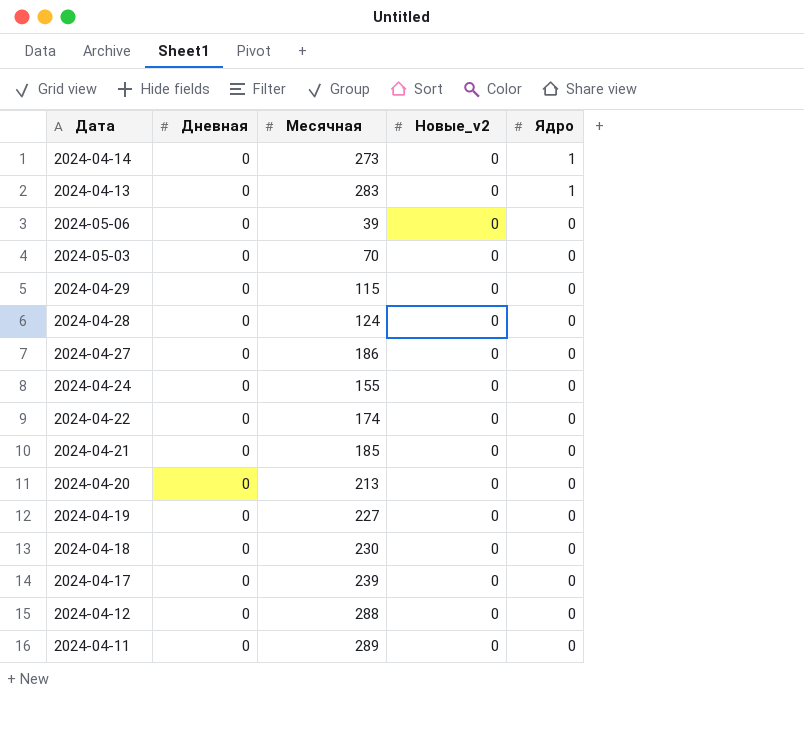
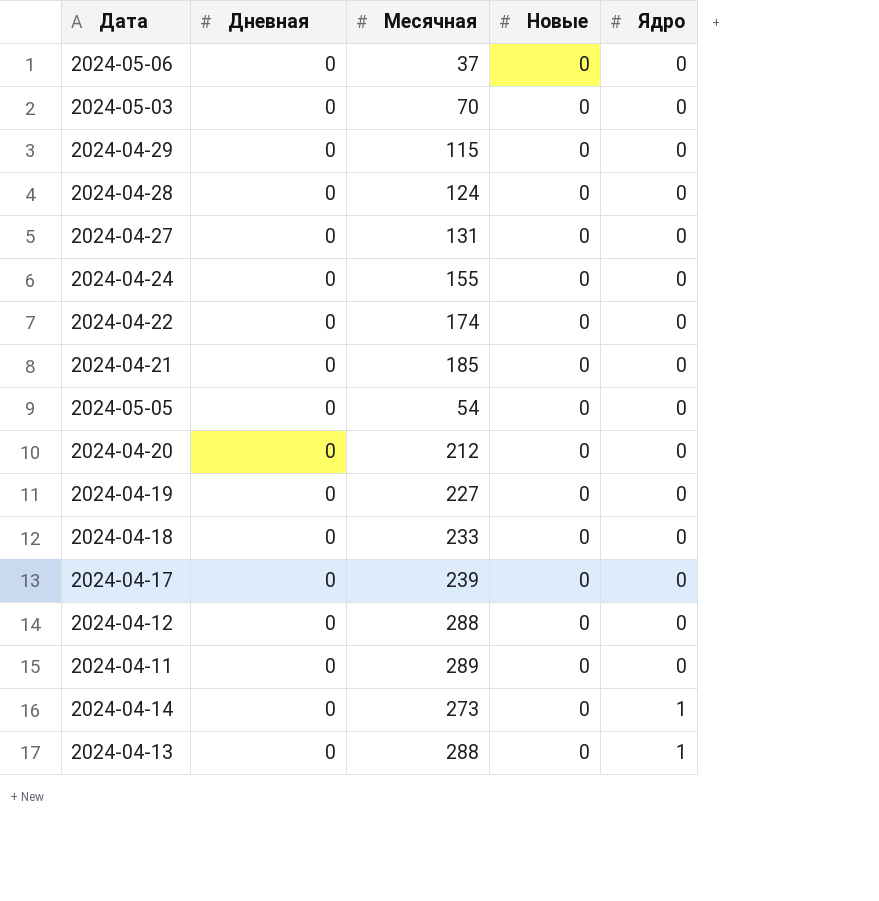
row order: Ядро descending -> Ядро ascending
column name: Новые_v2 -> Новые
2024-05-06 | Месячная: 39 -> 37
2024-04-27 | Месячная: 186 -> 131
row 2024-05-05: none -> 0 | 54 | 0 | 0
2024-04-20 | Месячная: 213 -> 212
2024-04-18 | Месячная: 230 -> 233
2024-04-13 | Месячная: 283 -> 288

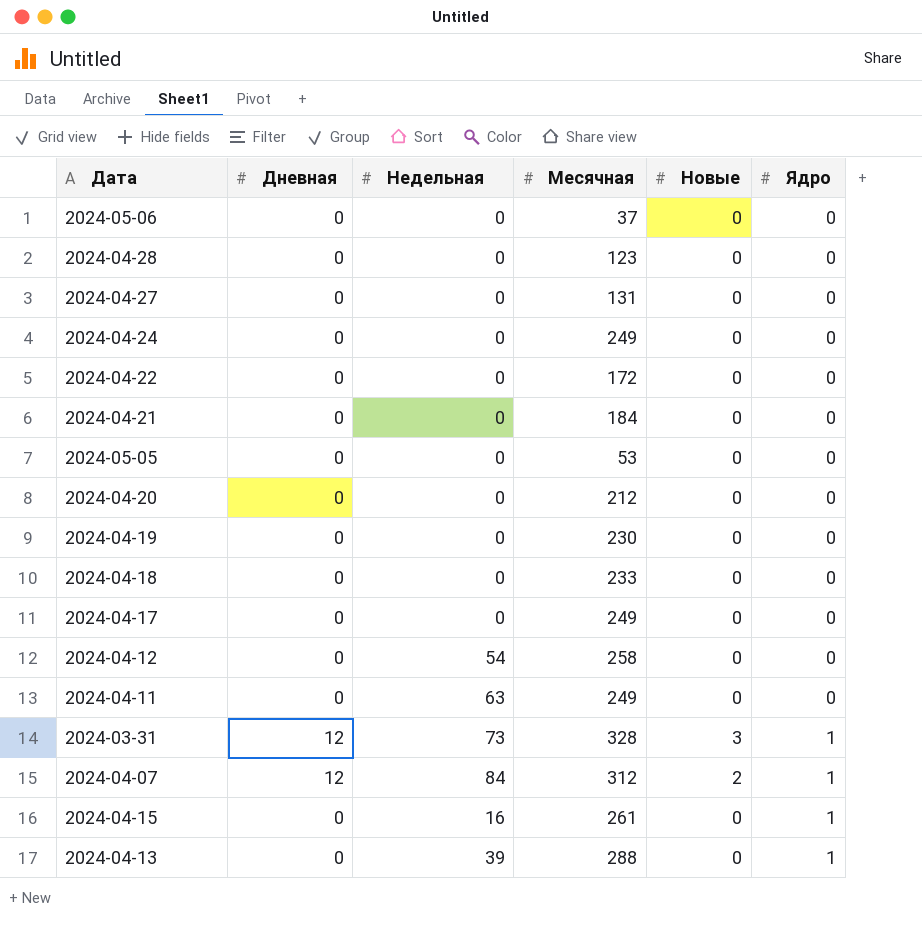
column Недельная | position: none -> 3
row 2024-05-03: 0 | 70 | 0 | 0 -> none
row 2024-04-29: 0 | 115 | 0 | 0 -> none
row 2024-04-14: 0 | 273 | 0 | 1 -> none
2024-04-28 | Месячная: 124 -> 123
2024-04-24 | Месячная: 155 -> 249
2024-04-22 | Месячная: 174 -> 172
2024-04-21 | Месячная: 185 -> 184
2024-05-05 | Месячная: 54 -> 53
2024-04-19 | Месячная: 227 -> 230
2024-04-17 | Месячная: 239 -> 249
2024-04-12 | Месячная: 288 -> 258
2024-04-11 | Месячная: 289 -> 249
row 2024-03-31: none -> 12 | 73 | 328 | 3 | 1
row 2024-04-07: none -> 12 | 84 | 312 | 2 | 1
row 2024-04-15: none -> 0 | 16 | 261 | 0 | 1

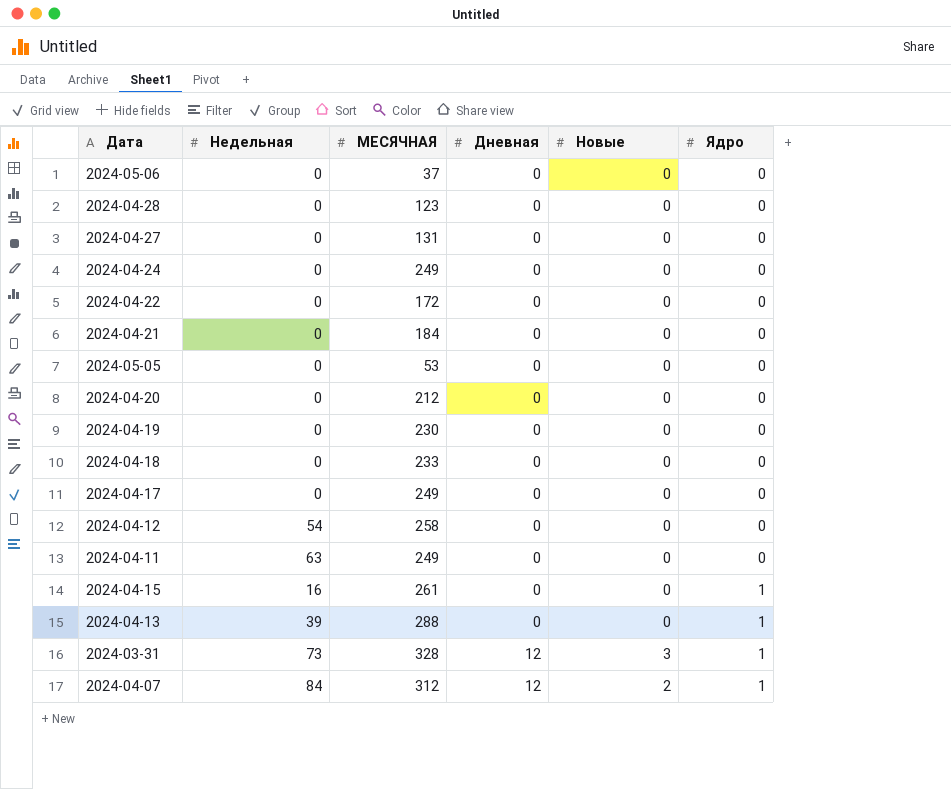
row order: Ядро ascending -> Дневная ascending
column name: Месячная -> МЕСЯЧНАЯ
column Дневная | position: 2 -> 4

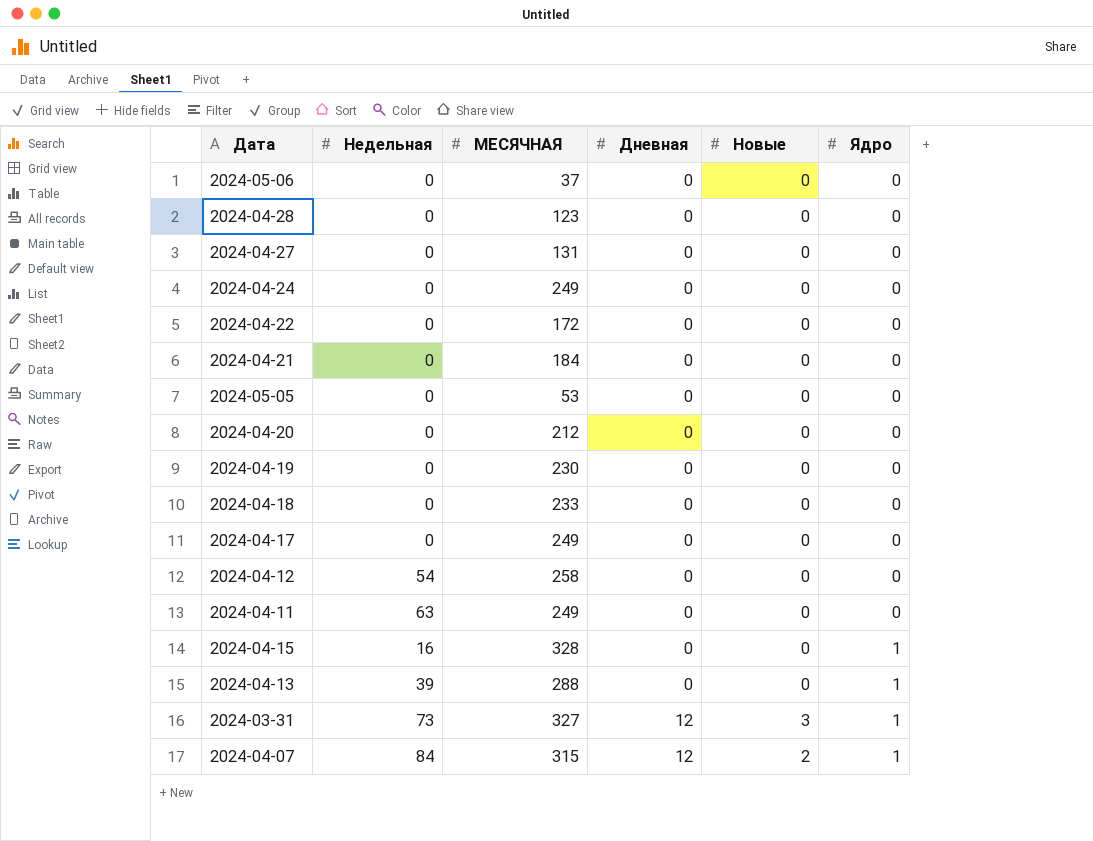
2024-04-15 | МЕСЯЧНАЯ: 261 -> 328
2024-03-31 | МЕСЯЧНАЯ: 328 -> 327
2024-04-07 | МЕСЯЧНАЯ: 312 -> 315

